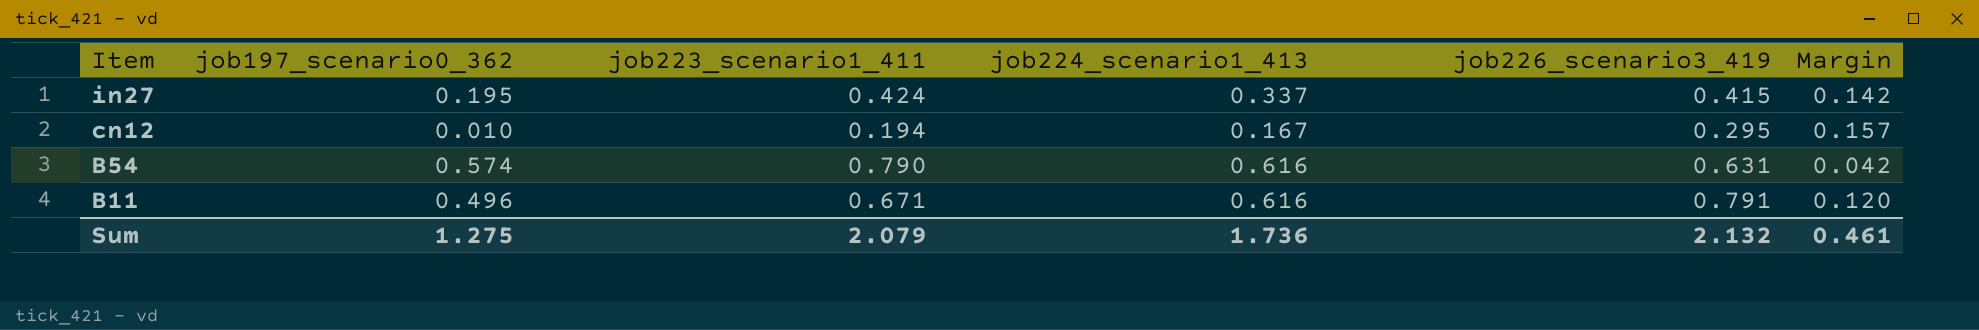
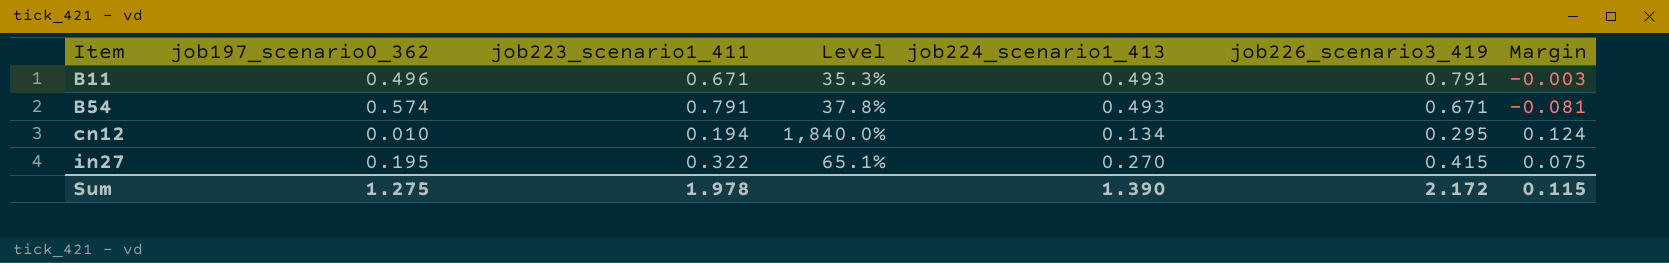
row order: Item descending -> Item ascending
column Level | formula: none -> ([job223_scenario1_411] - [job197_scenario0_362]) / [job197_scenario0_362]
B11 | job224_scenario1_413: 0.616 -> 0.493
B11 | Margin: 0.120 -> -0.003
B54 | job223_scenario1_411: 0.790 -> 0.791
B54 | job224_scenario1_413: 0.616 -> 0.493
B54 | job226_scenario3_419: 0.631 -> 0.671
B54 | Margin: 0.042 -> -0.081
cn12 | job224_scenario1_413: 0.167 -> 0.134
cn12 | Margin: 0.157 -> 0.124
in27 | job223_scenario1_411: 0.424 -> 0.322
in27 | job224_scenario1_413: 0.337 -> 0.270
in27 | Margin: 0.142 -> 0.075
Sum | job223_scenario1_411: 2.079 -> 1.978
Sum | job224_scenario1_413: 1.736 -> 1.390
Sum | job226_scenario3_419: 2.132 -> 2.172
Sum | Margin: 0.461 -> 0.115

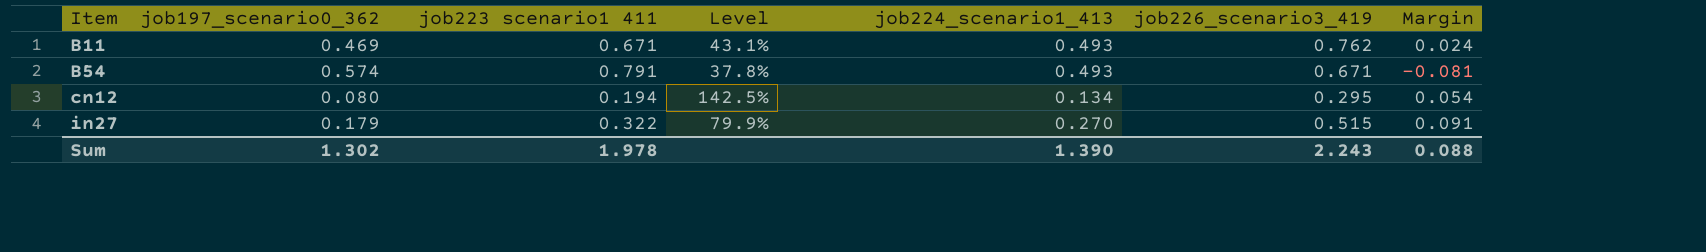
column name: job223_scenario1_411 -> job223 scenario1 411
B11 | job197_scenario0_362: 0.496 -> 0.469
B11 | Level: 35.3% -> 43.1%
B11 | job226_scenario3_419: 0.791 -> 0.762
B11 | Margin: -0.003 -> 0.024
cn12 | job197_scenario0_362: 0.010 -> 0.080
cn12 | Level: 1,840.0% -> 142.5%
cn12 | Margin: 0.124 -> 0.054
in27 | job197_scenario0_362: 0.195 -> 0.179
in27 | Level: 65.1% -> 79.9%
in27 | job226_scenario3_419: 0.415 -> 0.515
in27 | Margin: 0.075 -> 0.091
Sum | job197_scenario0_362: 1.275 -> 1.302
Sum | job226_scenario3_419: 2.172 -> 2.243
Sum | Margin: 0.115 -> 0.088

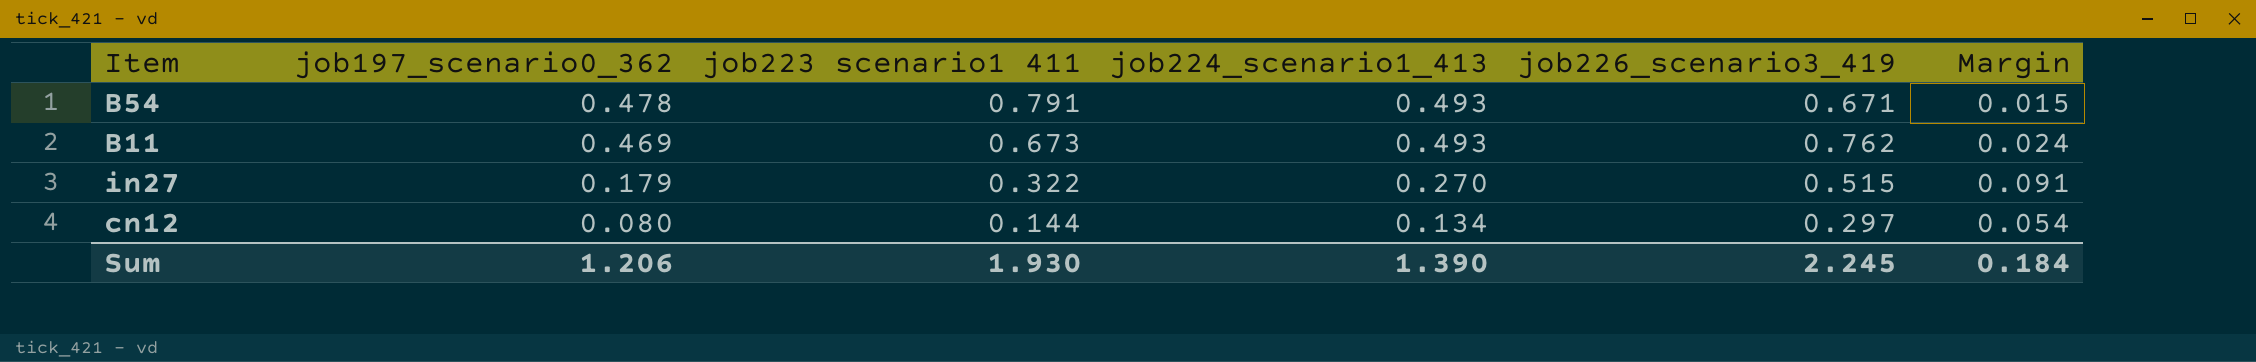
row order: Item ascending -> job197_scenario0_362 descending
column Level | formula: ([job223 scenario1 411] - [job197_scenario0_362]) / [job197_scenario0_362] -> none
B54 | job197_scenario0_362: 0.574 -> 0.478
B54 | Margin: -0.081 -> 0.015
B11 | job223 scenario1 411: 0.671 -> 0.673
cn12 | job223 scenario1 411: 0.194 -> 0.144
cn12 | job226_scenario3_419: 0.295 -> 0.297
Sum | job197_scenario0_362: 1.302 -> 1.206
Sum | job223 scenario1 411: 1.978 -> 1.930
Sum | job226_scenario3_419: 2.243 -> 2.245
Sum | Margin: 0.088 -> 0.184

